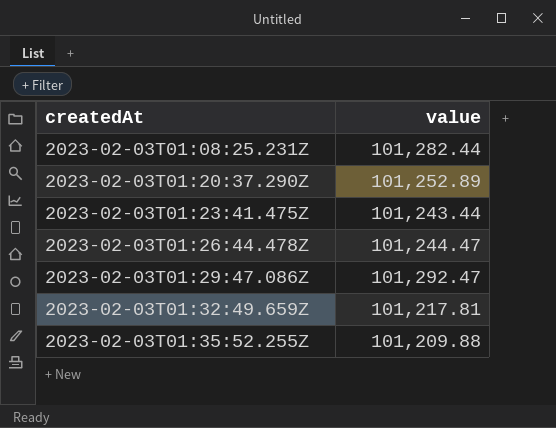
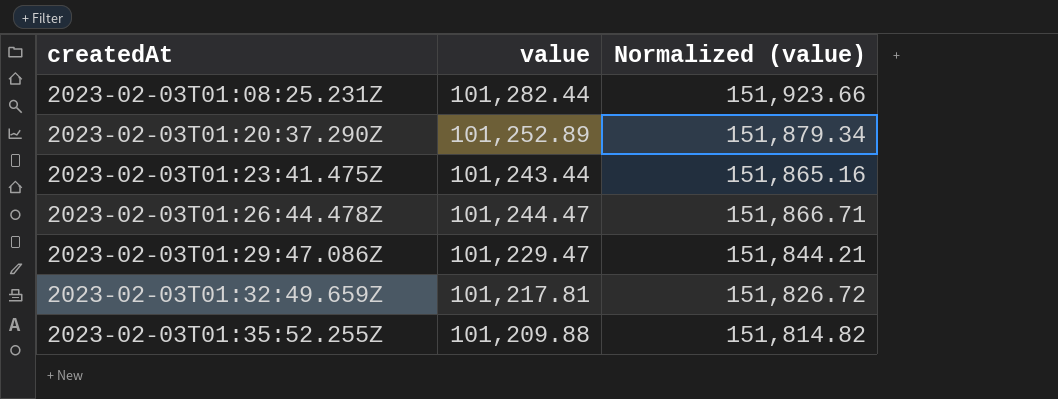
column Normalized (value) | formula: none -> [value] * 1.5
2023-02-03T01:29:47.086Z | value: 101,292.47 -> 101,229.47

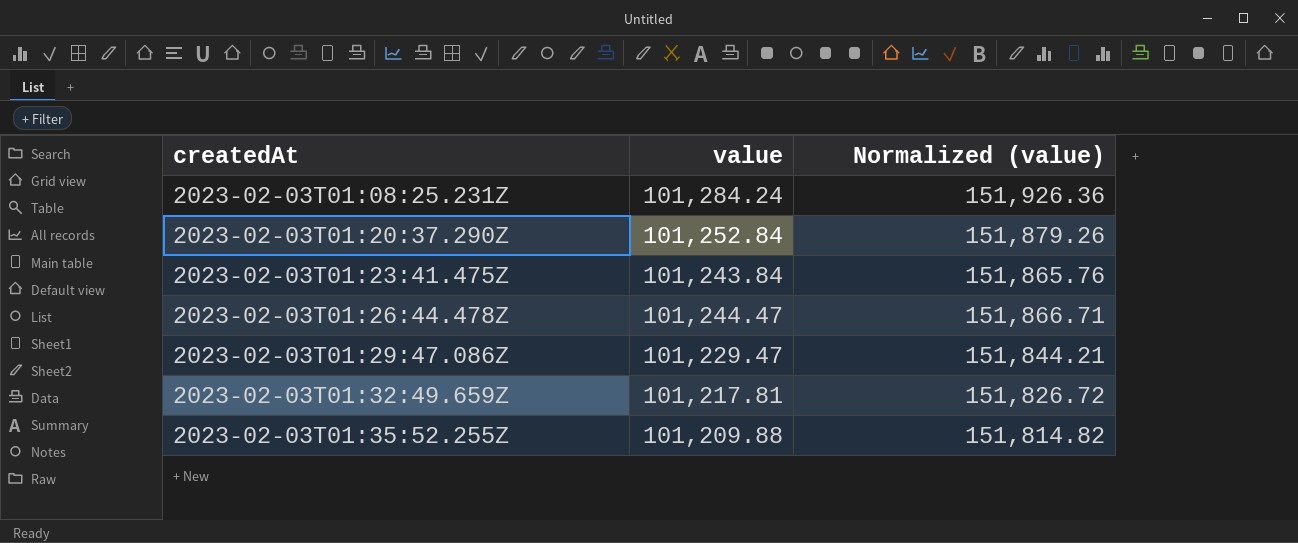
2023-02-03T01:08:25.231Z | value: 101,282.44 -> 101,284.24
2023-02-03T01:08:25.231Z | Normalized (value): 151,923.66 -> 151,926.36
2023-02-03T01:20:37.290Z | value: 101,252.89 -> 101,252.84
2023-02-03T01:20:37.290Z | Normalized (value): 151,879.34 -> 151,879.26
2023-02-03T01:23:41.475Z | value: 101,243.44 -> 101,243.84
2023-02-03T01:23:41.475Z | Normalized (value): 151,865.16 -> 151,865.76

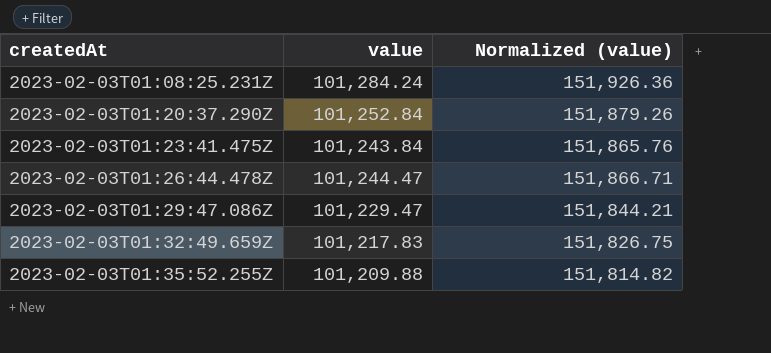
2023-02-03T01:32:49.659Z | value: 101,217.81 -> 101,217.83
2023-02-03T01:32:49.659Z | Normalized (value): 151,826.72 -> 151,826.75

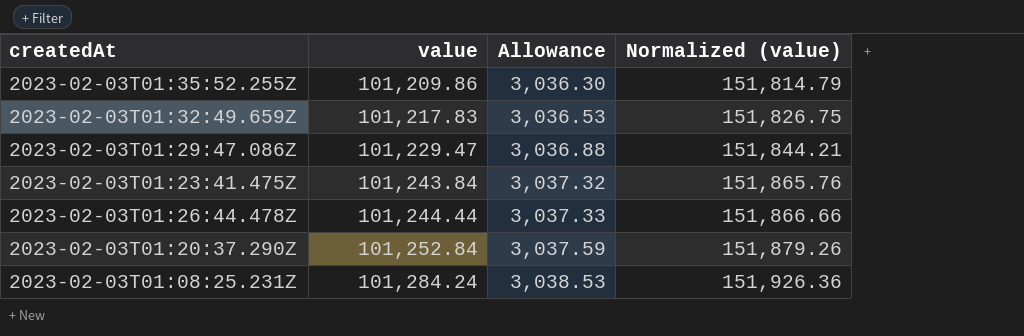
row order: createdAt ascending -> value ascending
column Allowance | formula: none -> [value] * 0.03
2023-02-03T01:35:52.255Z | value: 101,209.88 -> 101,209.86
2023-02-03T01:35:52.255Z | Normalized (value): 151,814.82 -> 151,814.79
2023-02-03T01:26:44.478Z | value: 101,244.47 -> 101,244.44
2023-02-03T01:26:44.478Z | Normalized (value): 151,866.71 -> 151,866.66

